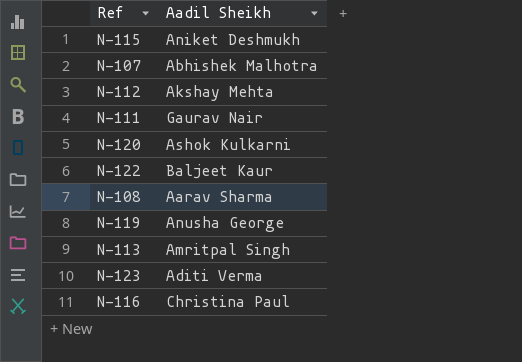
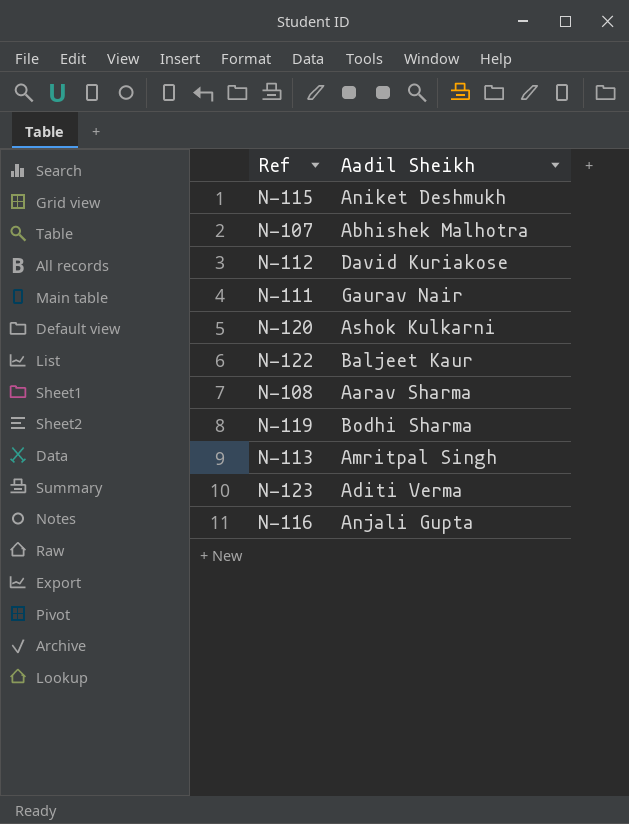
N-112 | Aadil Sheikh: Akshay Mehta -> David Kuriakose
N-119 | Aadil Sheikh: Anusha George -> Bodhi Sharma
N-116 | Aadil Sheikh: Christina Paul -> Anjali Gupta

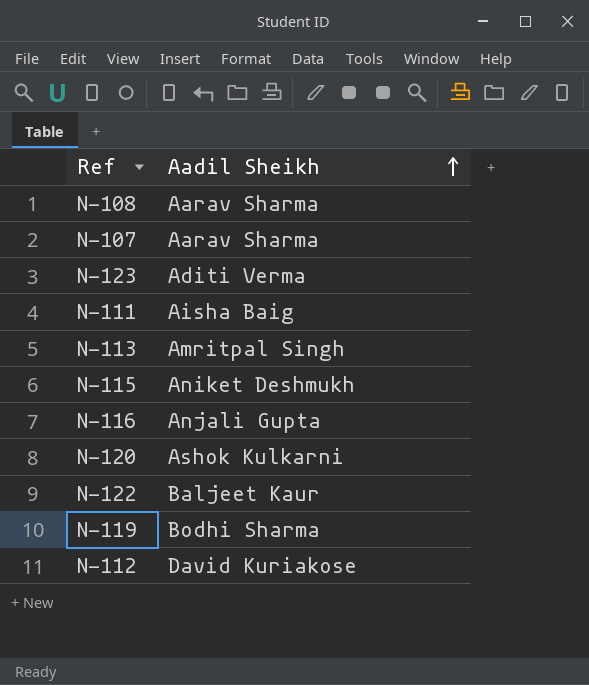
row order: none -> Aadil Sheikh ascending
N-107 | Aadil Sheikh: Abhishek Malhotra -> Aarav Sharma
N-111 | Aadil Sheikh: Gaurav Nair -> Aisha Baig

